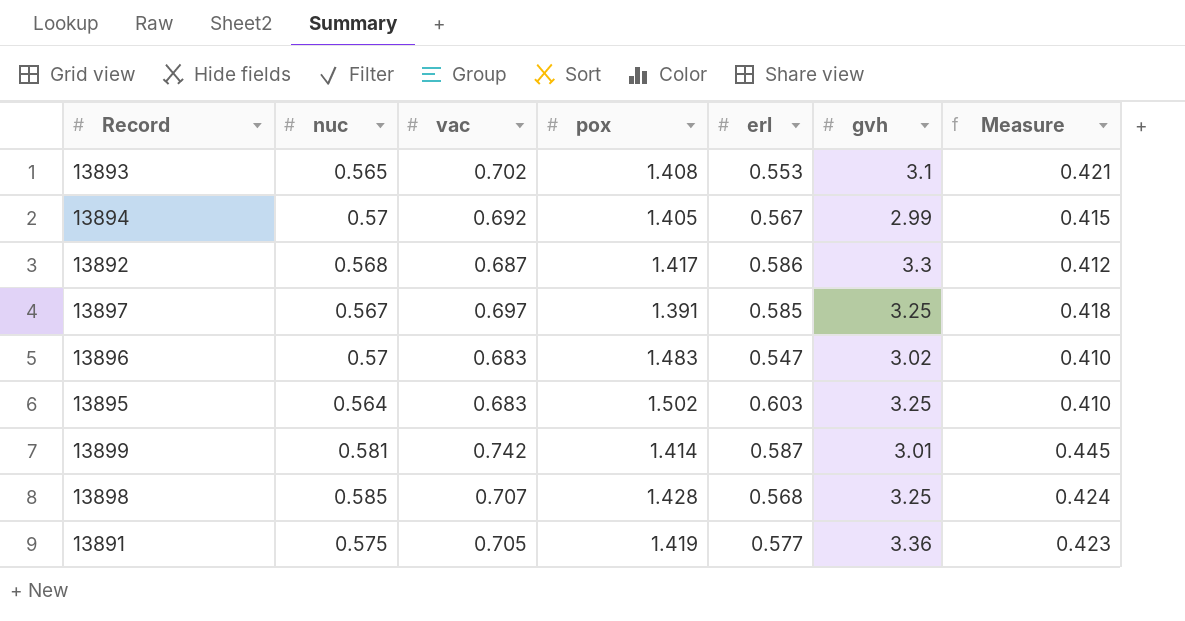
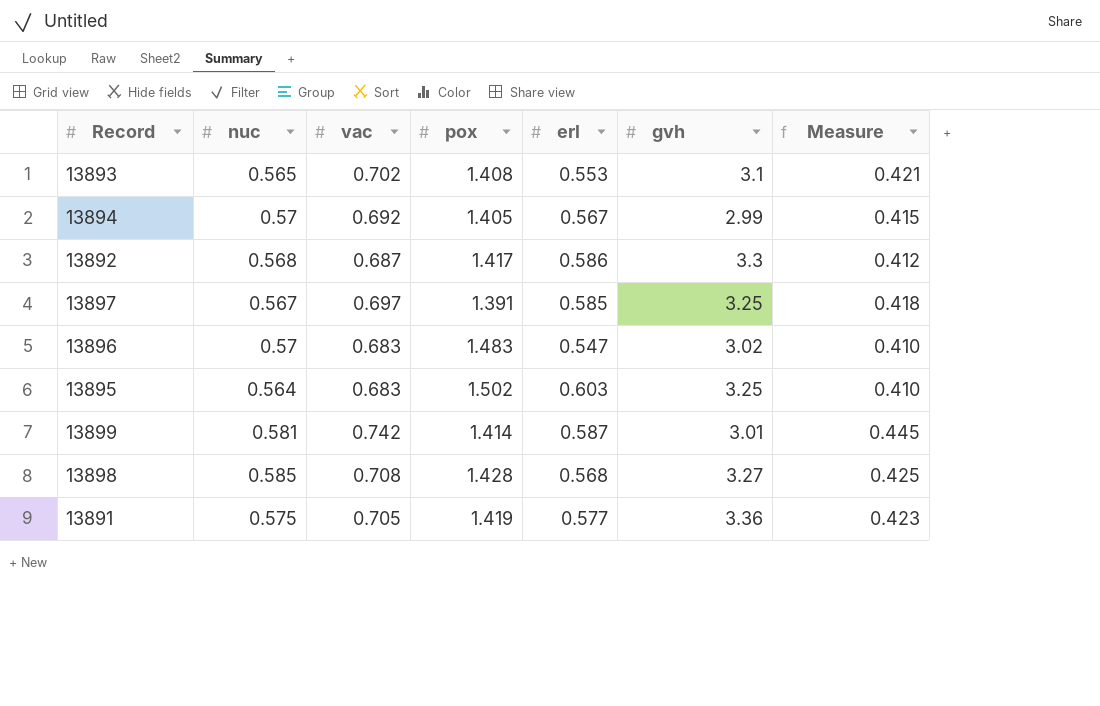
13898 | vac: 0.707 -> 0.708
13898 | gvh: 3.25 -> 3.27
13898 | Measure: 0.424 -> 0.425

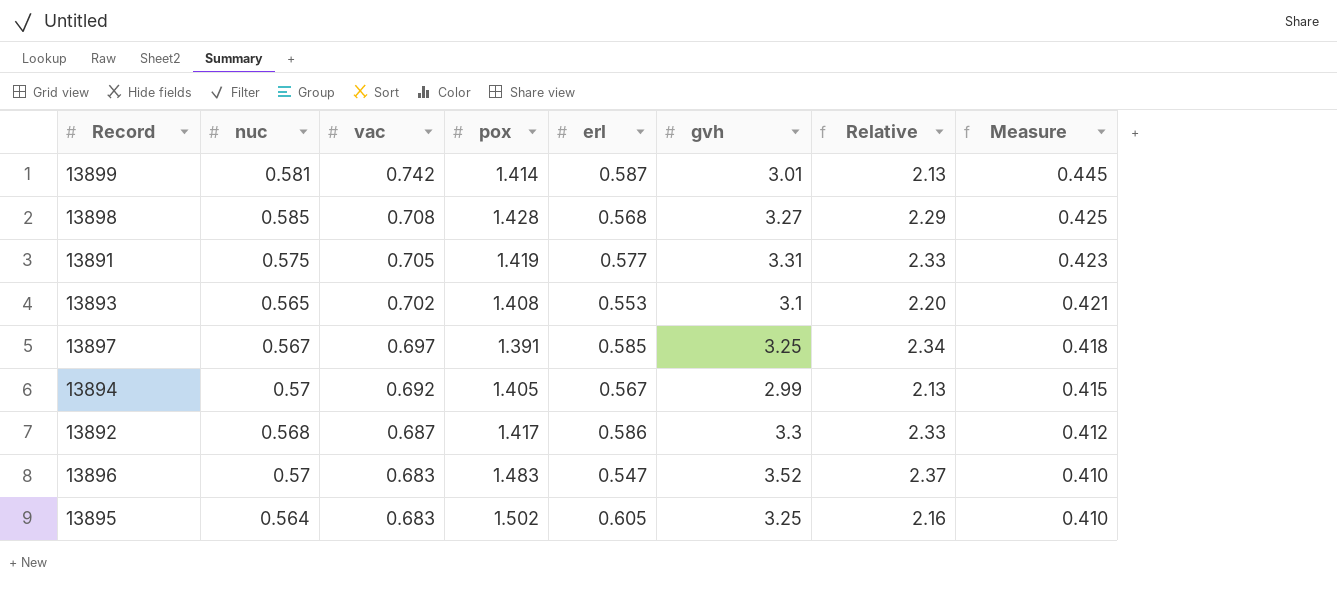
row order: none -> vac descending
column Relative | formula: none -> [gvh] / [pox]
13891 | gvh: 3.36 -> 3.31
13896 | gvh: 3.02 -> 3.52
13895 | erl: 0.603 -> 0.605

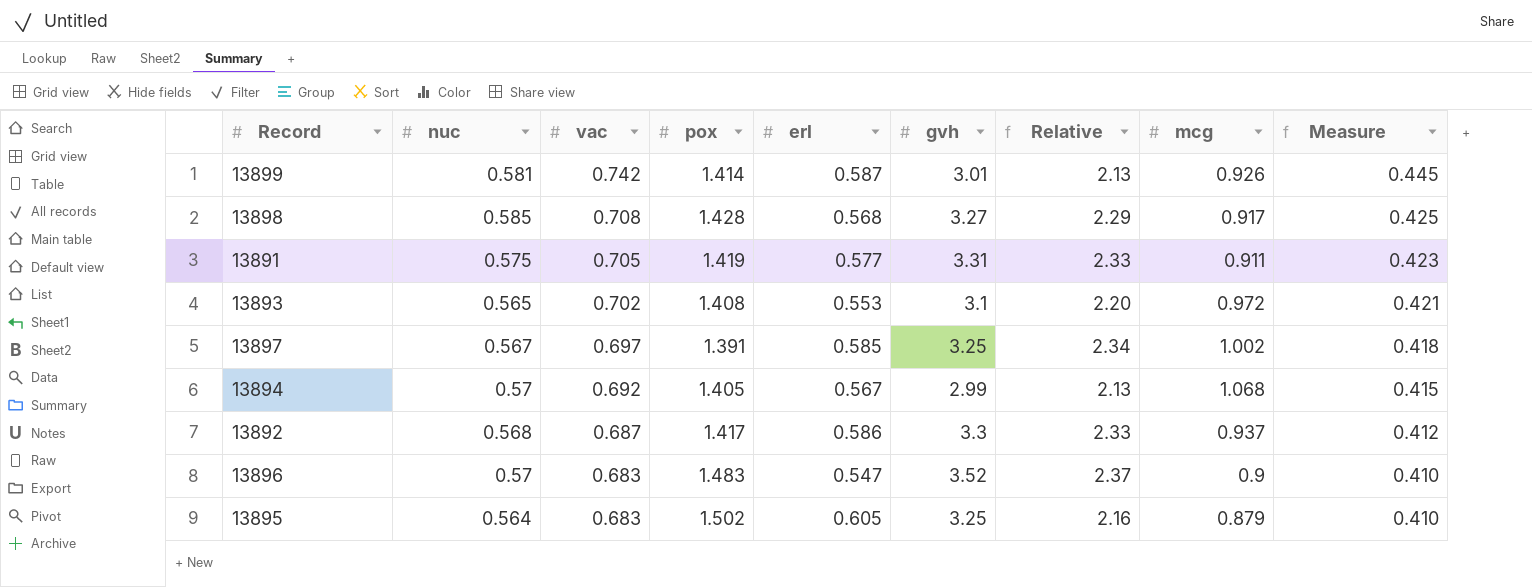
column mcg | position: none -> 8

